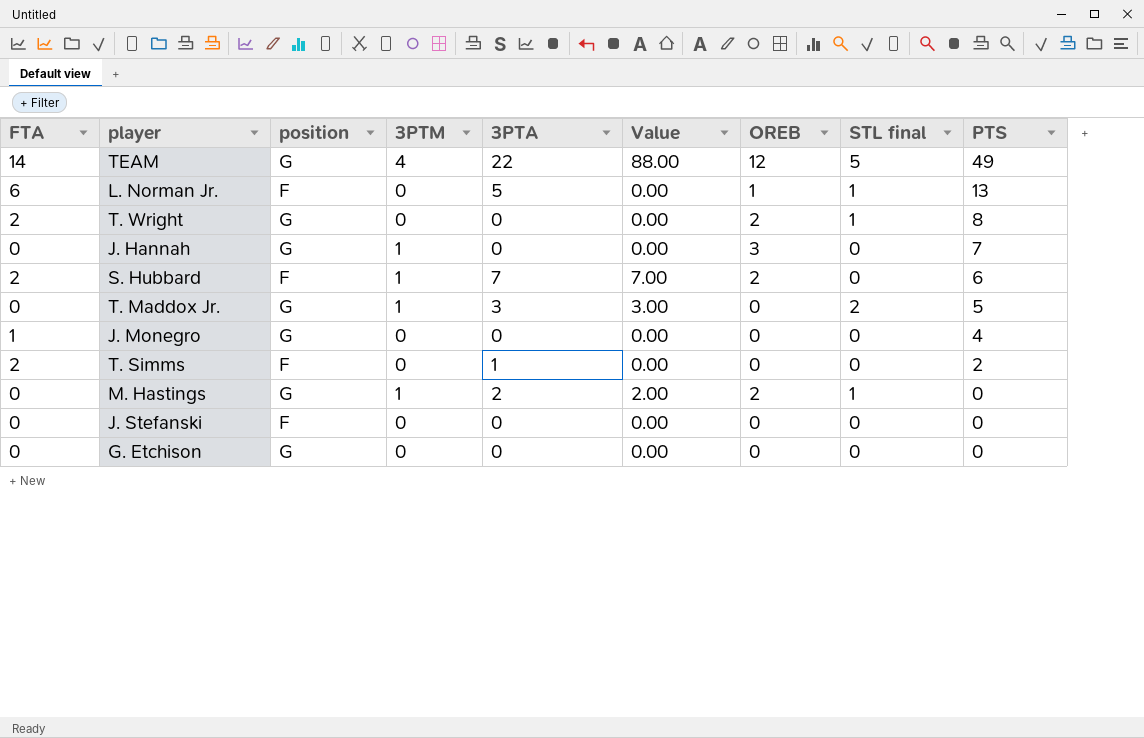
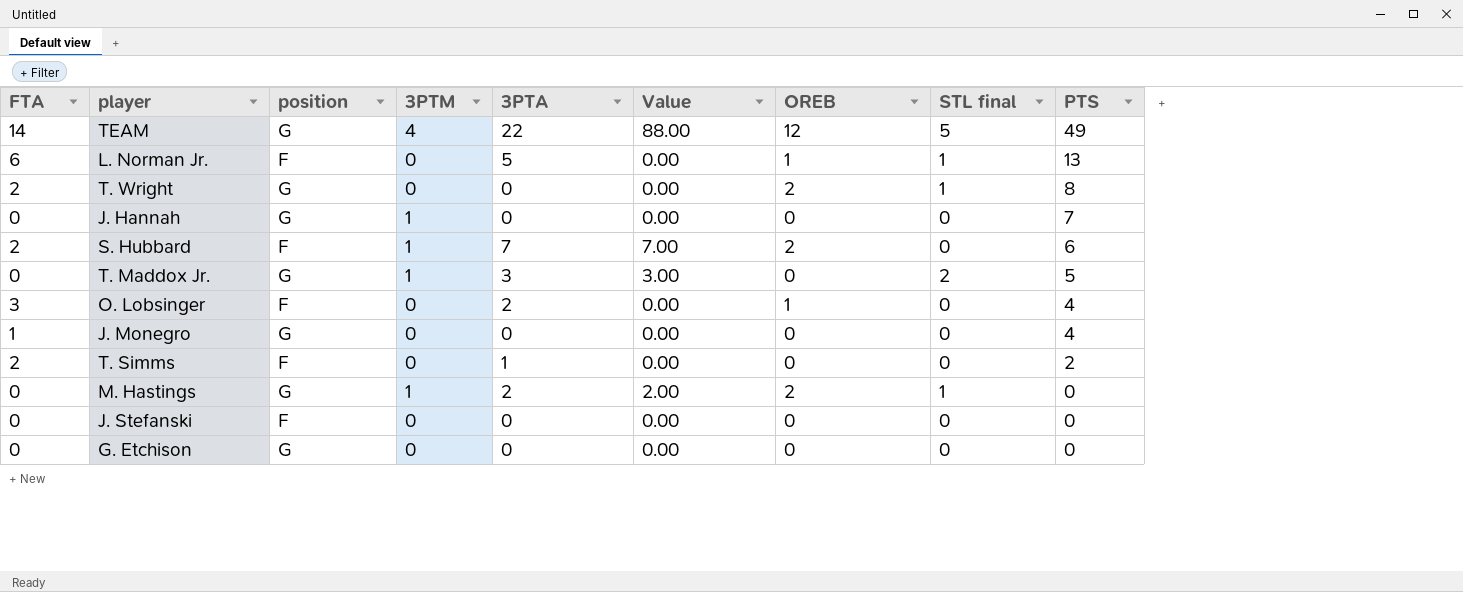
J. Hannah | OREB: 3 -> 0
row O. Lobsinger: none -> 3 | F | 0 | 2 | 0.00 | 1 | 0 | 4

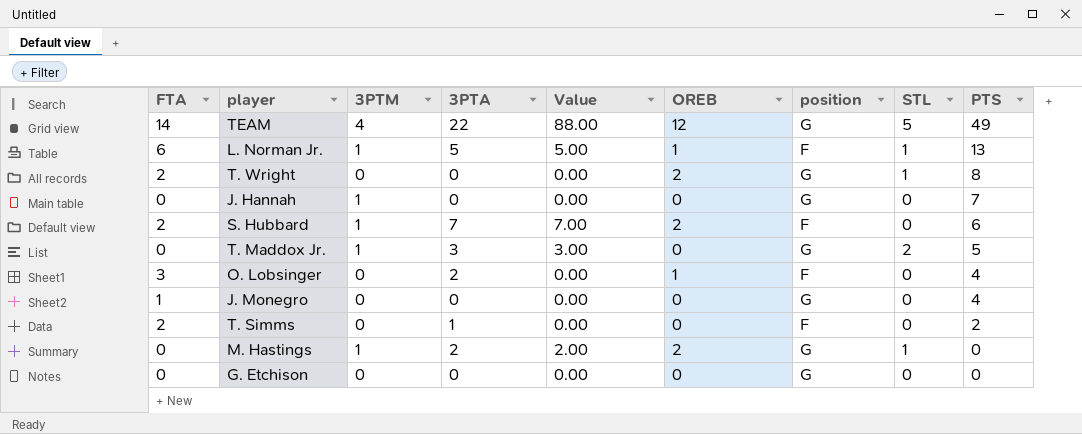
column position | position: 3 -> 7
column name: STL final -> STL
row J. Stefanski: 0 | F | 0 | 0 | 0.00 | 0 | 0 | 0 -> none
L. Norman Jr. | 3PTM: 0 -> 1
L. Norman Jr. | Value: 0.00 -> 5.00

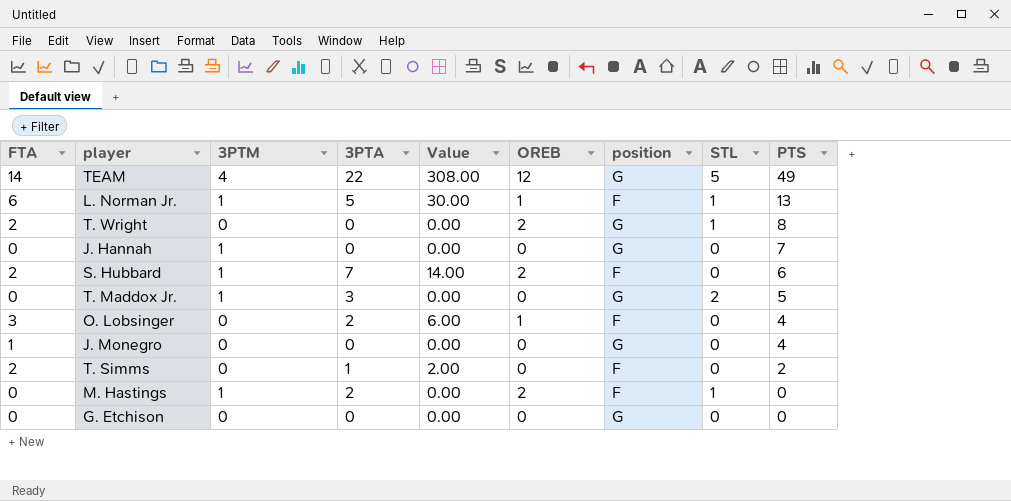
column Value | formula: [3PTM] * [3PTA] -> [FTA] * [3PTA]
M. Hastings | position: G -> F

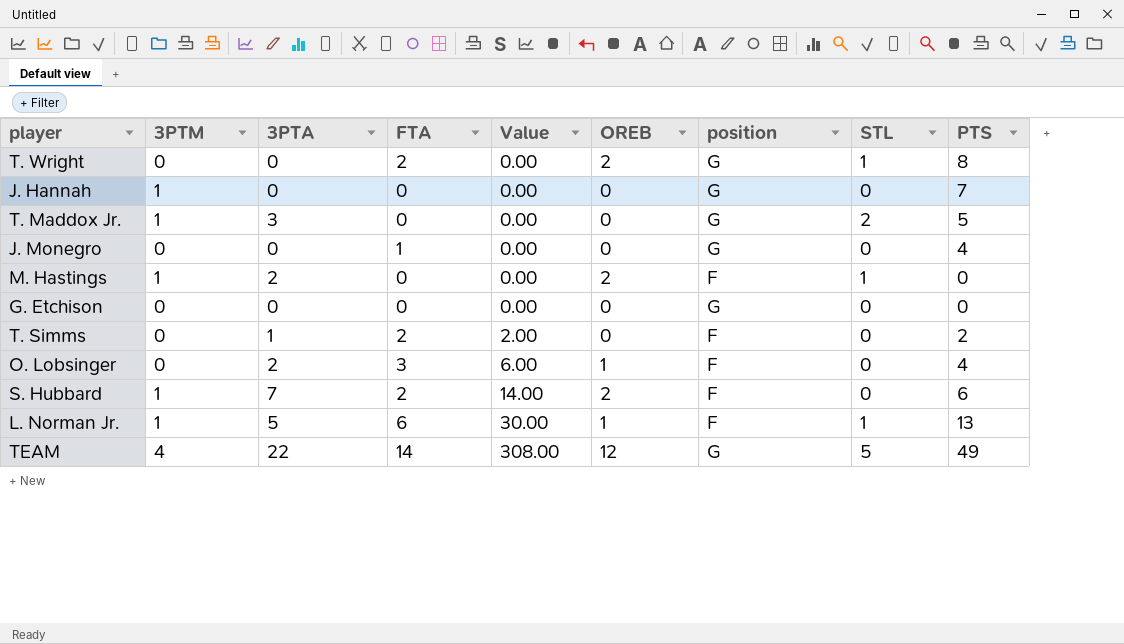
row order: PTS descending -> Value ascending
column FTA | position: 1 -> 4

